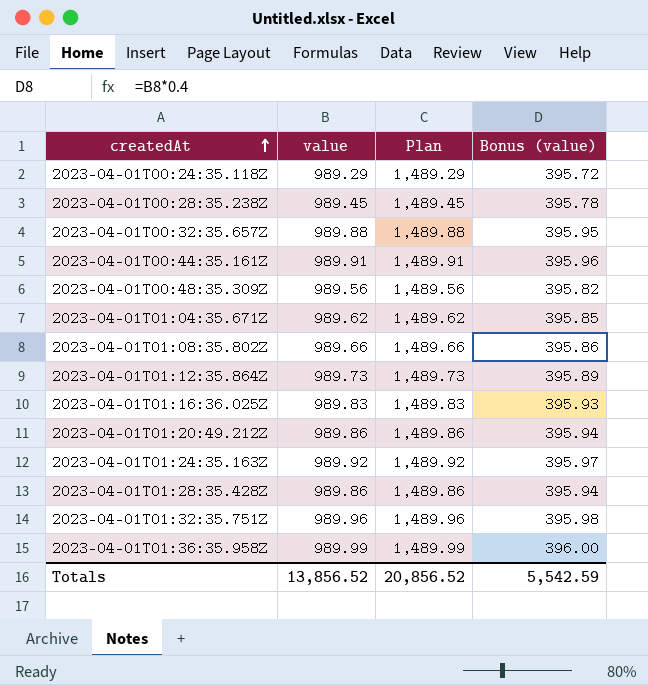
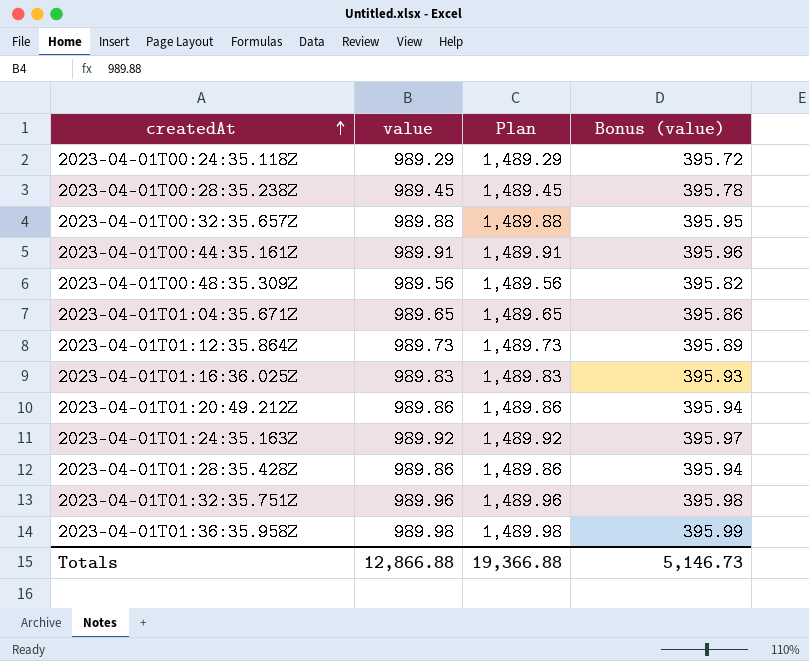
row 2023-04-01T01:08:35.802Z: 989.66 | 1,489.66 | 395.86 -> none
2023-04-01T01:04:35.671Z | value: 989.62 -> 989.65
2023-04-01T01:04:35.671Z | Plan: 1,489.62 -> 1,489.65
2023-04-01T01:04:35.671Z | Bonus (value): 395.85 -> 395.86
2023-04-01T01:36:35.958Z | value: 989.99 -> 989.98
2023-04-01T01:36:35.958Z | Plan: 1,489.99 -> 1,489.98
2023-04-01T01:36:35.958Z | Bonus (value): 396.00 -> 395.99
Totals | value: 13,856.52 -> 12,866.88
Totals | Plan: 20,856.52 -> 19,366.88
Totals | Bonus (value): 5,542.59 -> 5,146.73

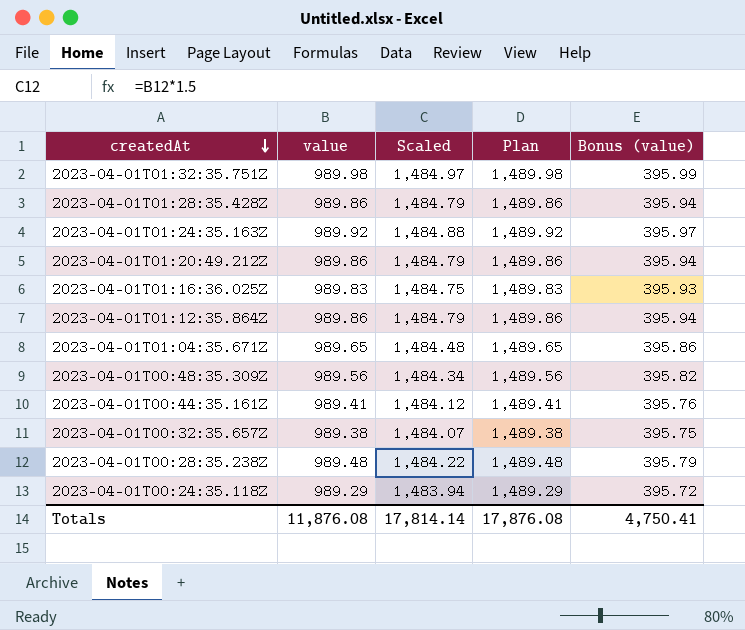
row order: createdAt ascending -> createdAt descending
column Scaled | formula: none -> [value] * 1.5
row 2023-04-01T01:36:35.958Z: 989.98 | 1,489.98 | 395.99 -> none
2023-04-01T01:32:35.751Z | value: 989.96 -> 989.98
2023-04-01T01:32:35.751Z | Plan: 1,489.96 -> 1,489.98
2023-04-01T01:32:35.751Z | Bonus (value): 395.98 -> 395.99
2023-04-01T01:12:35.864Z | value: 989.73 -> 989.86
2023-04-01T01:12:35.864Z | Plan: 1,489.73 -> 1,489.86
2023-04-01T01:12:35.864Z | Bonus (value): 395.89 -> 395.94
2023-04-01T00:44:35.161Z | value: 989.91 -> 989.41
2023-04-01T00:44:35.161Z | Plan: 1,489.91 -> 1,489.41
2023-04-01T00:44:35.161Z | Bonus (value): 395.96 -> 395.76
2023-04-01T00:32:35.657Z | value: 989.88 -> 989.38
2023-04-01T00:32:35.657Z | Plan: 1,489.88 -> 1,489.38
2023-04-01T00:32:35.657Z | Bonus (value): 395.95 -> 395.75
2023-04-01T00:28:35.238Z | value: 989.45 -> 989.48
2023-04-01T00:28:35.238Z | Plan: 1,489.45 -> 1,489.48
2023-04-01T00:28:35.238Z | Bonus (value): 395.78 -> 395.79
Totals | value: 12,866.88 -> 11,876.08
Totals | Plan: 19,366.88 -> 17,876.08
Totals | Bonus (value): 5,146.73 -> 4,750.41

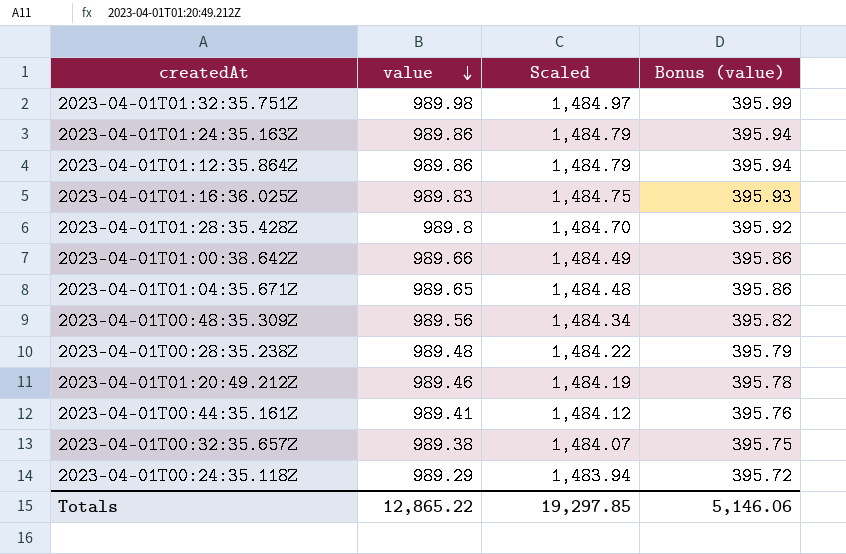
row order: createdAt descending -> value descending
column Plan | formula: [value] + 500 -> none
2023-04-01T01:24:35.163Z | value: 989.92 -> 989.86
2023-04-01T01:24:35.163Z | Scaled: 1,484.88 -> 1,484.79
2023-04-01T01:24:35.163Z | Bonus (value): 395.97 -> 395.94
2023-04-01T01:28:35.428Z | value: 989.86 -> 989.8
2023-04-01T01:28:35.428Z | Scaled: 1,484.79 -> 1,484.70
2023-04-01T01:28:35.428Z | Bonus (value): 395.94 -> 395.92
row 2023-04-01T01:00:38.642Z: none -> 989.66 | 1,484.49 | 395.86
2023-04-01T01:20:49.212Z | value: 989.86 -> 989.46
2023-04-01T01:20:49.212Z | Scaled: 1,484.79 -> 1,484.19
2023-04-01T01:20:49.212Z | Bonus (value): 395.94 -> 395.78
Totals | value: 11,876.08 -> 12,865.22
Totals | Scaled: 17,814.14 -> 19,297.85
Totals | Bonus (value): 4,750.41 -> 5,146.06

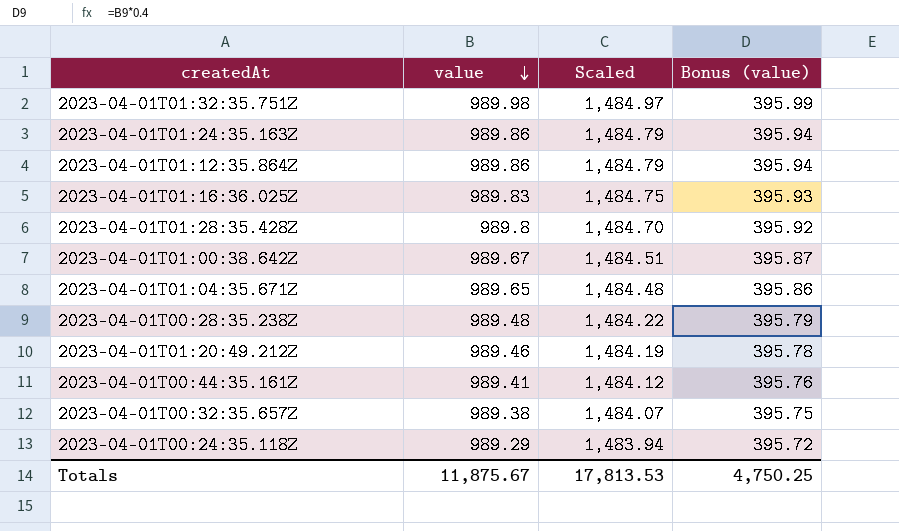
row 2023-04-01T00:48:35.309Z: 989.56 | 1,484.34 | 395.82 -> none
2023-04-01T01:00:38.642Z | value: 989.66 -> 989.67
2023-04-01T01:00:38.642Z | Scaled: 1,484.49 -> 1,484.51
2023-04-01T01:00:38.642Z | Bonus (value): 395.86 -> 395.87
Totals | value: 12,865.22 -> 11,875.67
Totals | Scaled: 19,297.85 -> 17,813.53
Totals | Bonus (value): 5,146.06 -> 4,750.25

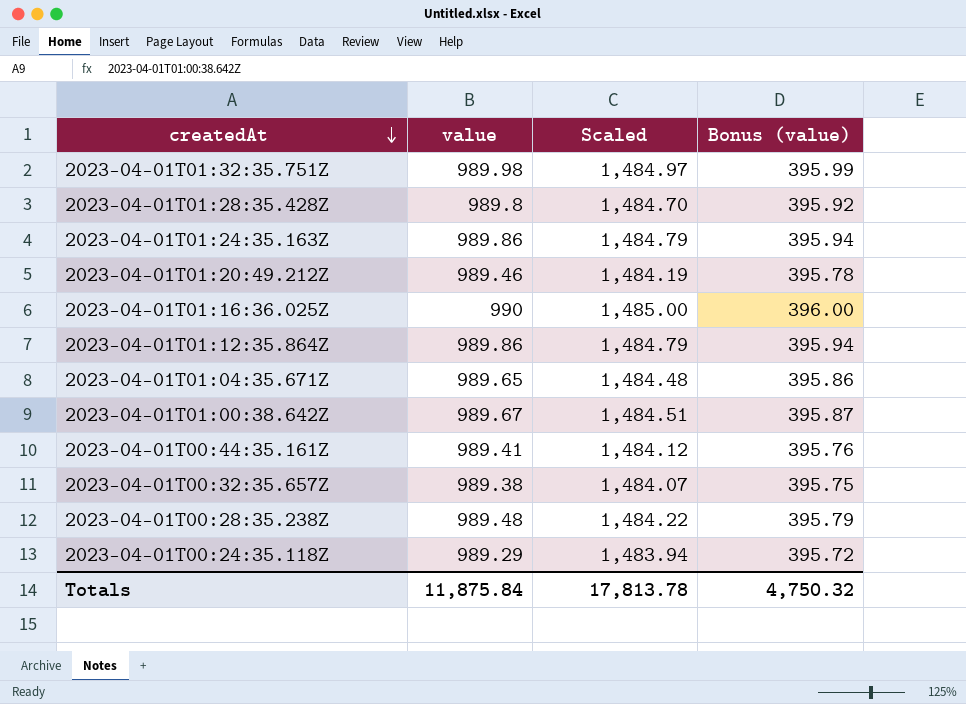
row order: value descending -> createdAt descending
2023-04-01T01:16:36.025Z | value: 989.83 -> 990
2023-04-01T01:16:36.025Z | Scaled: 1,484.75 -> 1,485.00
2023-04-01T01:16:36.025Z | Bonus (value): 395.93 -> 396.00
Totals | value: 11,875.67 -> 11,875.84
Totals | Scaled: 17,813.53 -> 17,813.78
Totals | Bonus (value): 4,750.25 -> 4,750.32

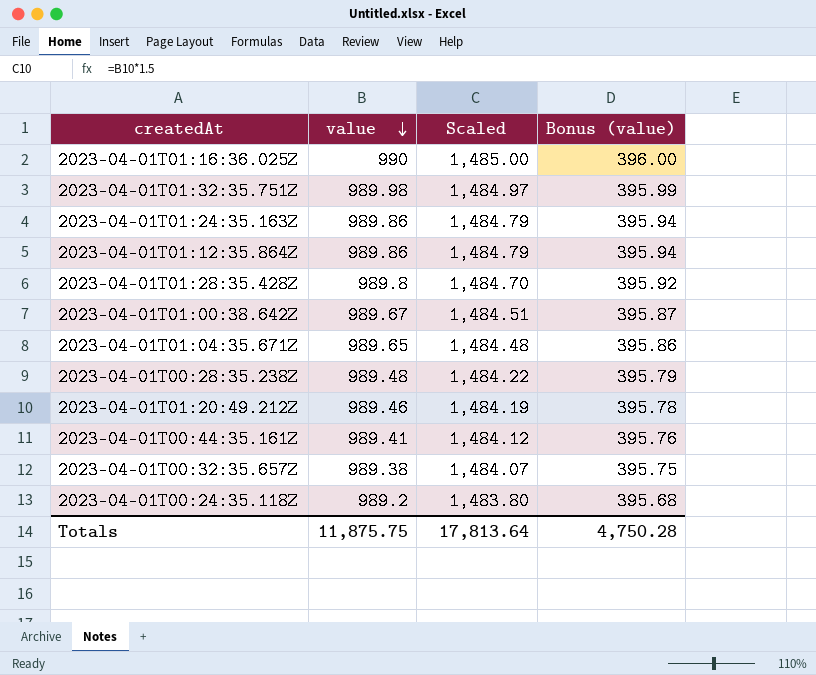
row order: createdAt descending -> value descending
2023-04-01T00:24:35.118Z | value: 989.29 -> 989.2
2023-04-01T00:24:35.118Z | Scaled: 1,483.94 -> 1,483.80
2023-04-01T00:24:35.118Z | Bonus (value): 395.72 -> 395.68
Totals | value: 11,875.84 -> 11,875.75
Totals | Scaled: 17,813.78 -> 17,813.64
Totals | Bonus (value): 4,750.32 -> 4,750.28

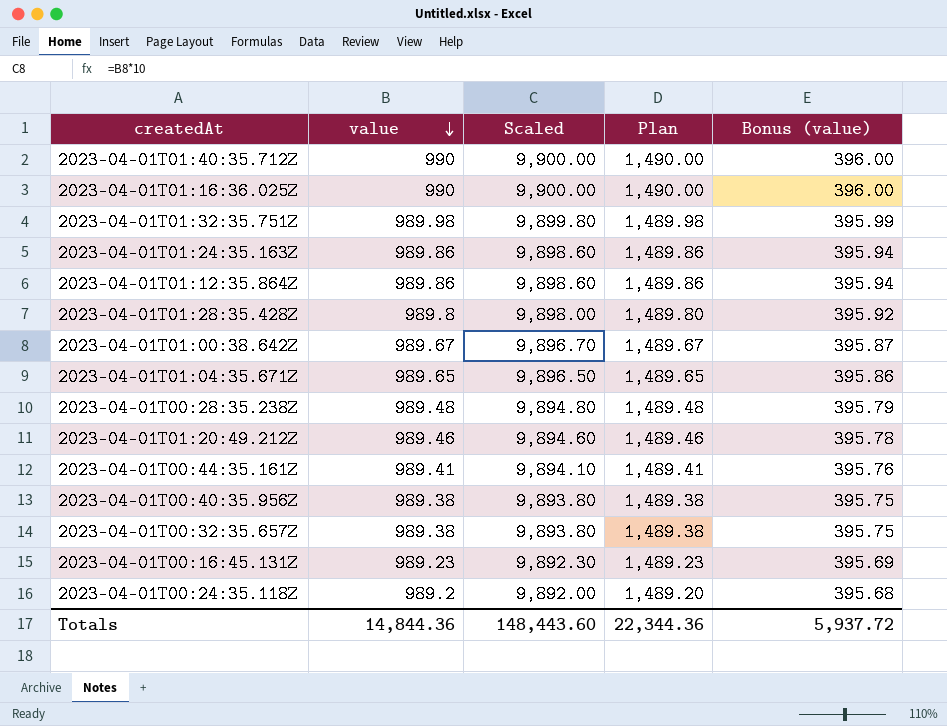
column Scaled | formula: [value] * 1.5 -> [value] * 10
column Plan | formula: none -> [value] + 500
row 2023-04-01T01:40:35.712Z: none -> 990 | 9,900.00 | 1,490.00 | 396.00
row 2023-04-01T00:40:35.956Z: none -> 989.38 | 9,893.80 | 1,489.38 | 395.75
row 2023-04-01T00:16:45.131Z: none -> 989.23 | 9,892.30 | 1,489.23 | 395.69
Totals | value: 11,875.75 -> 14,844.36
Totals | Scaled: 17,813.64 -> 148,443.60
Totals | Bonus (value): 4,750.28 -> 5,937.72

